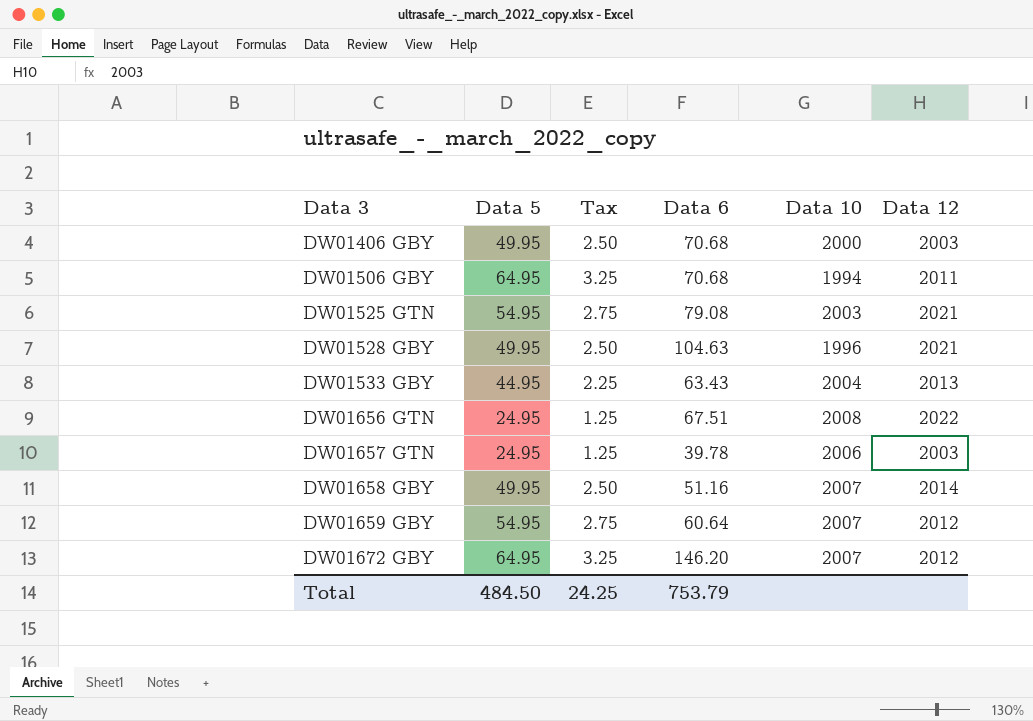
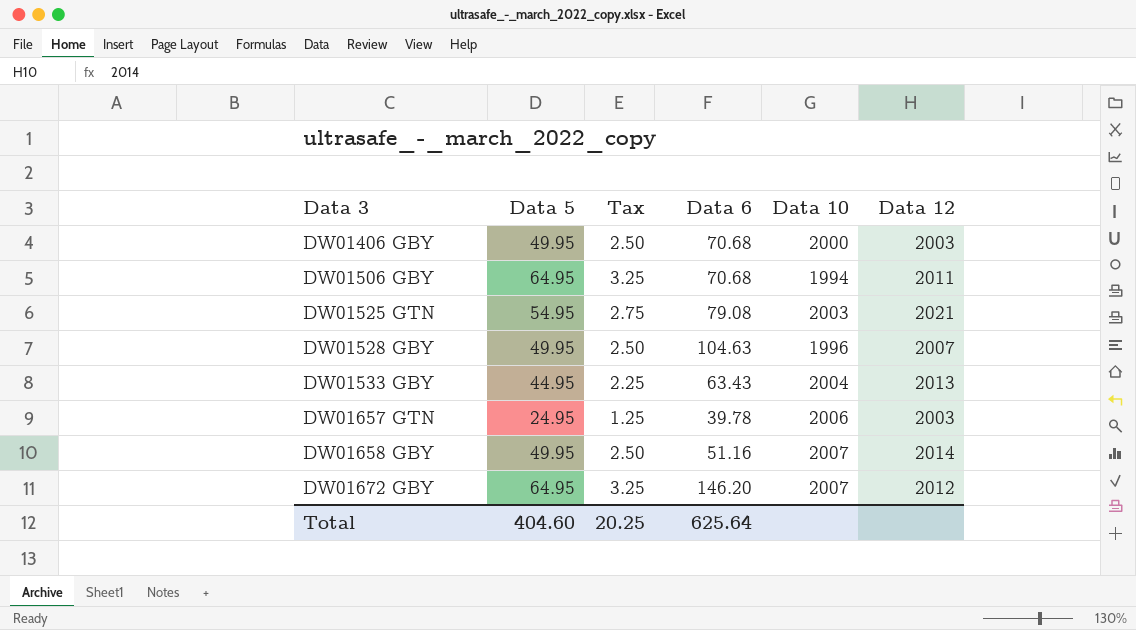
row DW01656 GTN: 24.95 | 1.25 | 67.51 | 2008 | 2022 -> none
row DW01659 GBY: 54.95 | 2.75 | 60.64 | 2007 | 2012 -> none
DW01528 GBY | Data 12: 2021 -> 2007
Total | Data 5: 484.50 -> 404.60
Total | Tax: 24.25 -> 20.25
Total | Data 6: 753.79 -> 625.64

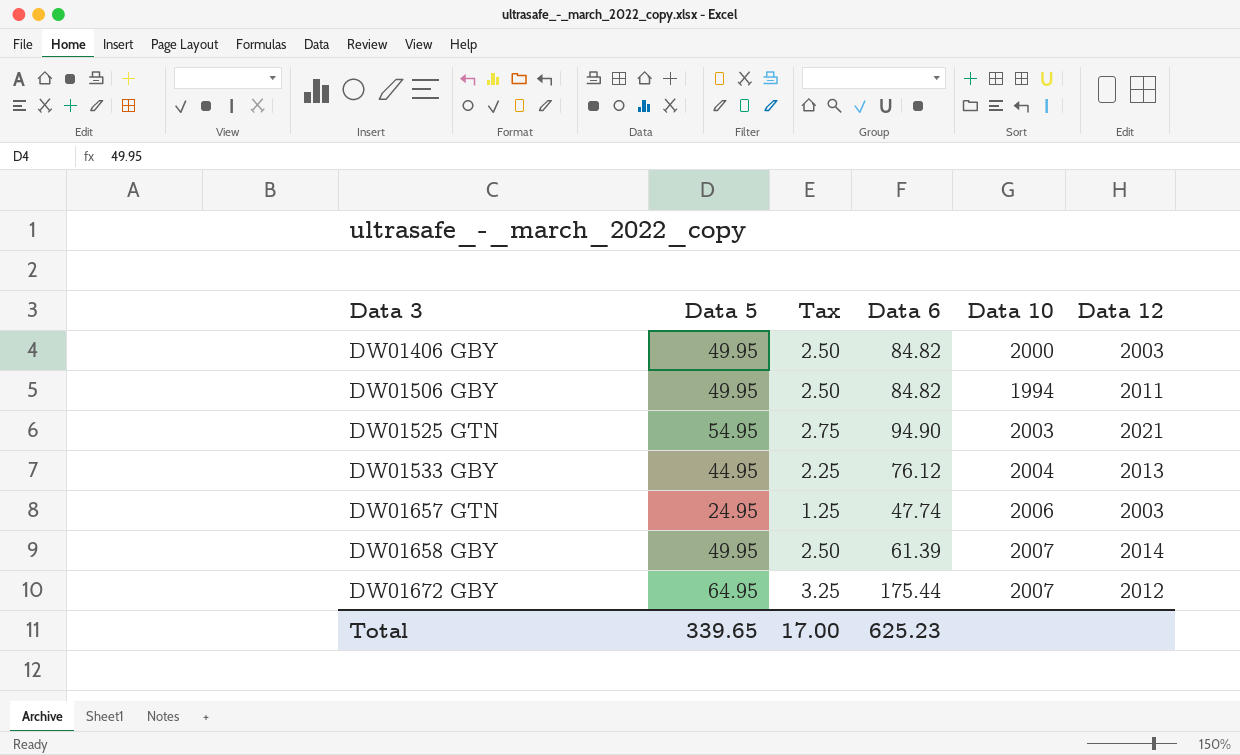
row DW01528 GBY: 49.95 | 2.50 | 104.63 | 1996 | 2007 -> none
DW01406 GBY | Data 6: 70.68 -> 84.82
DW01506 GBY | Data 5: 64.95 -> 49.95
DW01506 GBY | Tax: 3.25 -> 2.50
DW01506 GBY | Data 6: 70.68 -> 84.82
DW01525 GTN | Data 6: 79.08 -> 94.90
DW01533 GBY | Data 6: 63.43 -> 76.12
DW01657 GTN | Data 6: 39.78 -> 47.74
DW01658 GBY | Data 6: 51.16 -> 61.39
DW01672 GBY | Data 6: 146.20 -> 175.44
Total | Data 5: 404.60 -> 339.65
Total | Tax: 20.25 -> 17.00
Total | Data 6: 625.64 -> 625.23

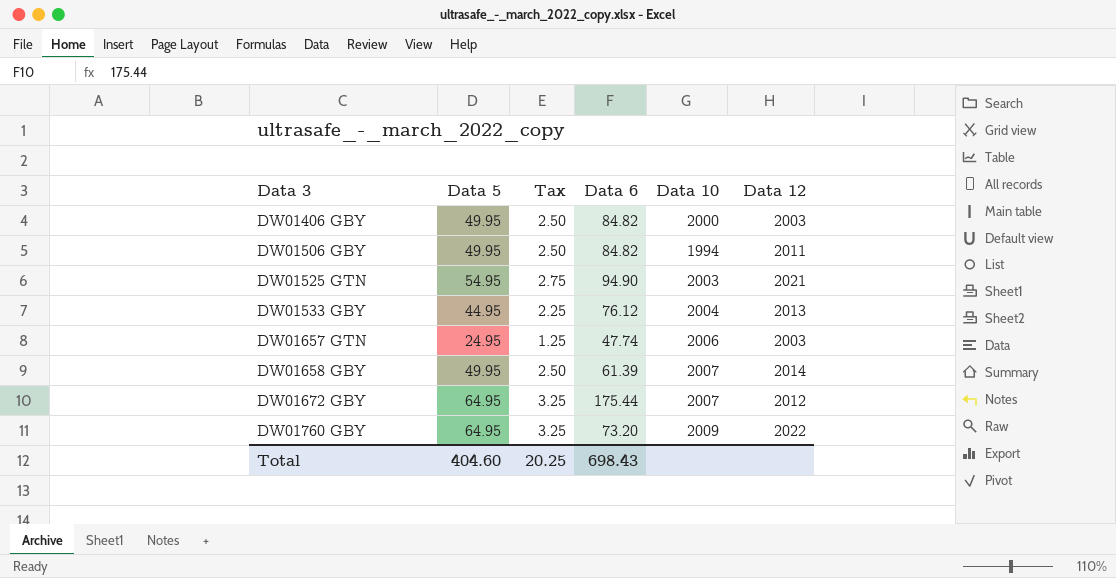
row DW01760 GBY: none -> 64.95 | 3.25 | 73.20 | 2009 | 2022
Total | Data 5: 339.65 -> 404.60
Total | Tax: 17.00 -> 20.25
Total | Data 6: 625.23 -> 698.43

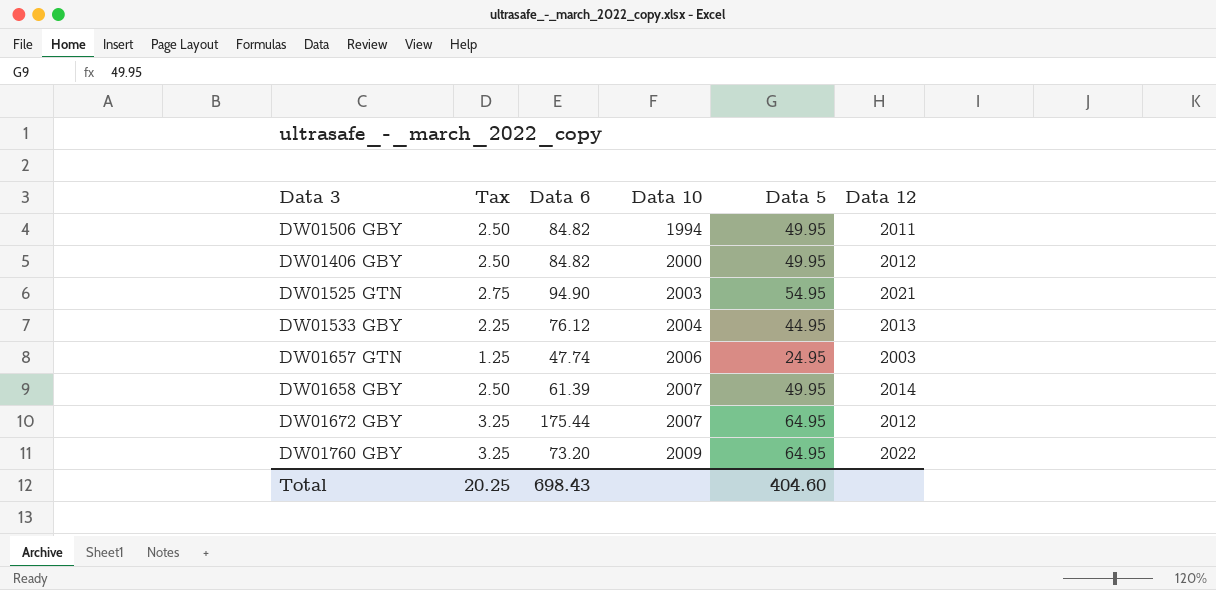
row order: Data 3 ascending -> Data 10 ascending
column Data 5 | position: 2 -> 5
DW01406 GBY | Data 12: 2003 -> 2012

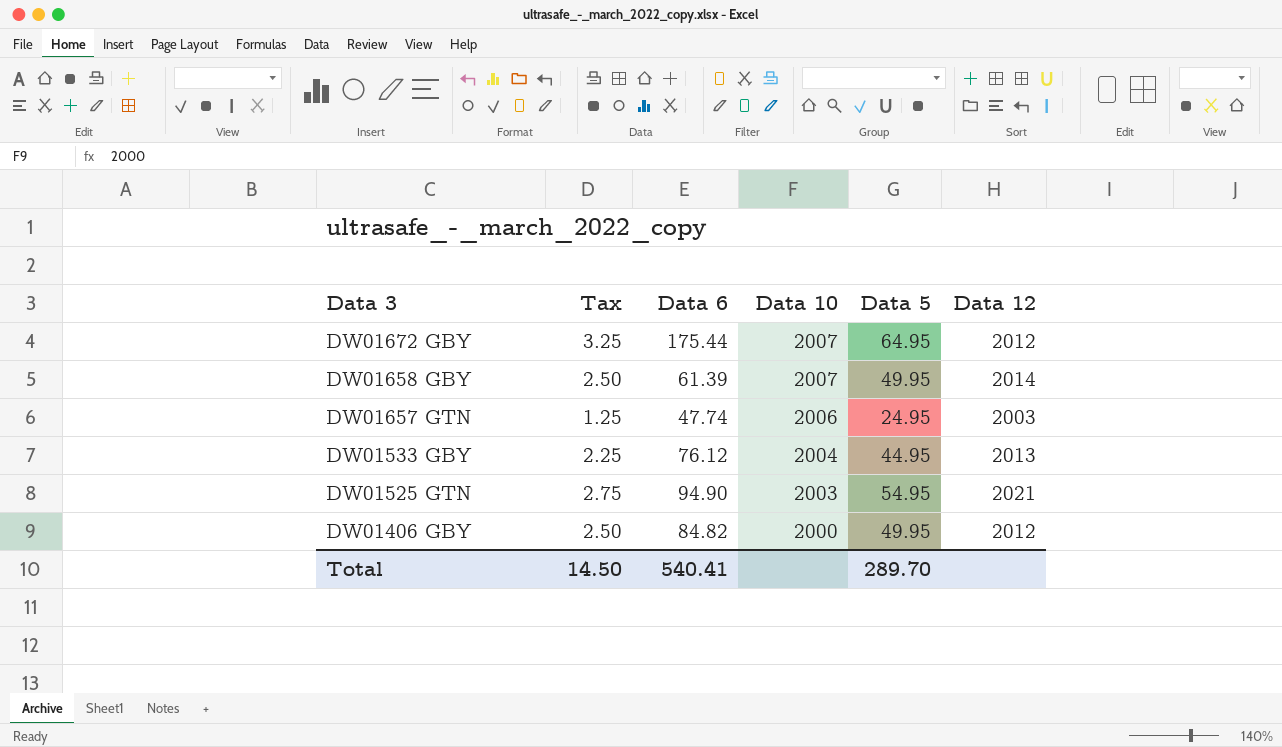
row order: Data 10 ascending -> Data 3 descending
row DW01506 GBY: 2.50 | 84.82 | 1994 | 49.95 | 2011 -> none
row DW01760 GBY: 3.25 | 73.20 | 2009 | 64.95 | 2022 -> none
Total | Tax: 20.25 -> 14.50
Total | Data 6: 698.43 -> 540.41
Total | Data 5: 404.60 -> 289.70

